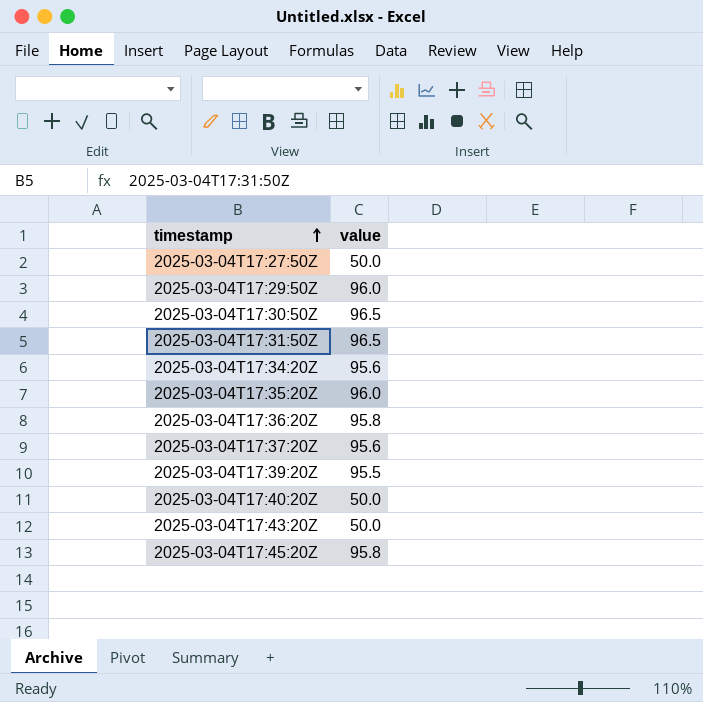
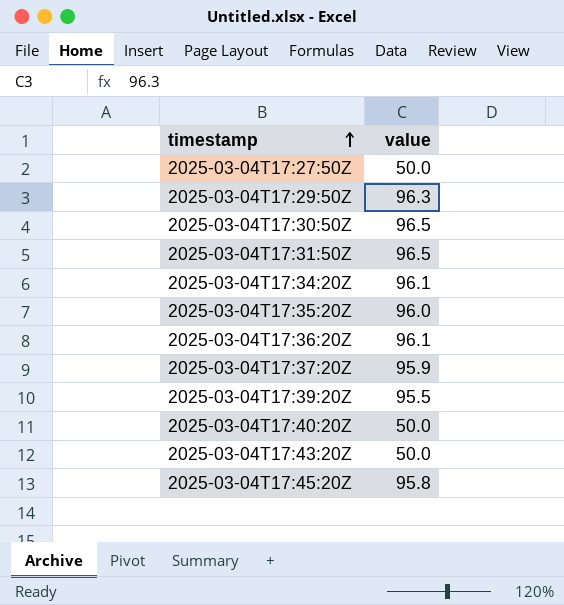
2025-03-04T17:29:50Z | value: 96.0 -> 96.3
2025-03-04T17:34:20Z | value: 95.6 -> 96.1
2025-03-04T17:36:20Z | value: 95.8 -> 96.1
2025-03-04T17:37:20Z | value: 95.6 -> 95.9

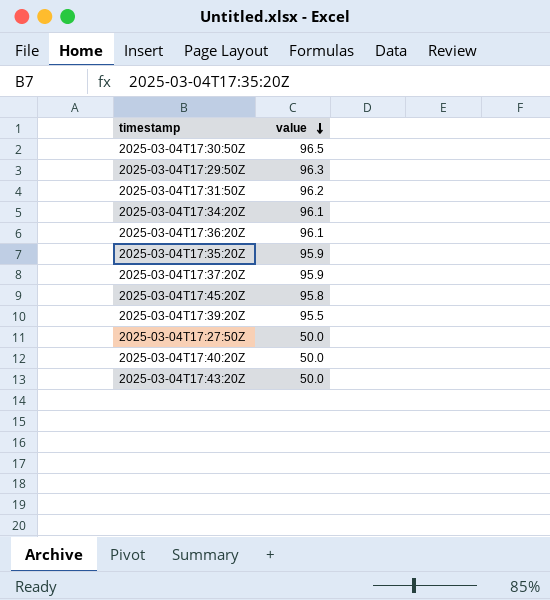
row order: timestamp ascending -> value descending
2025-03-04T17:31:50Z | value: 96.5 -> 96.2
2025-03-04T17:35:20Z | value: 96.0 -> 95.9

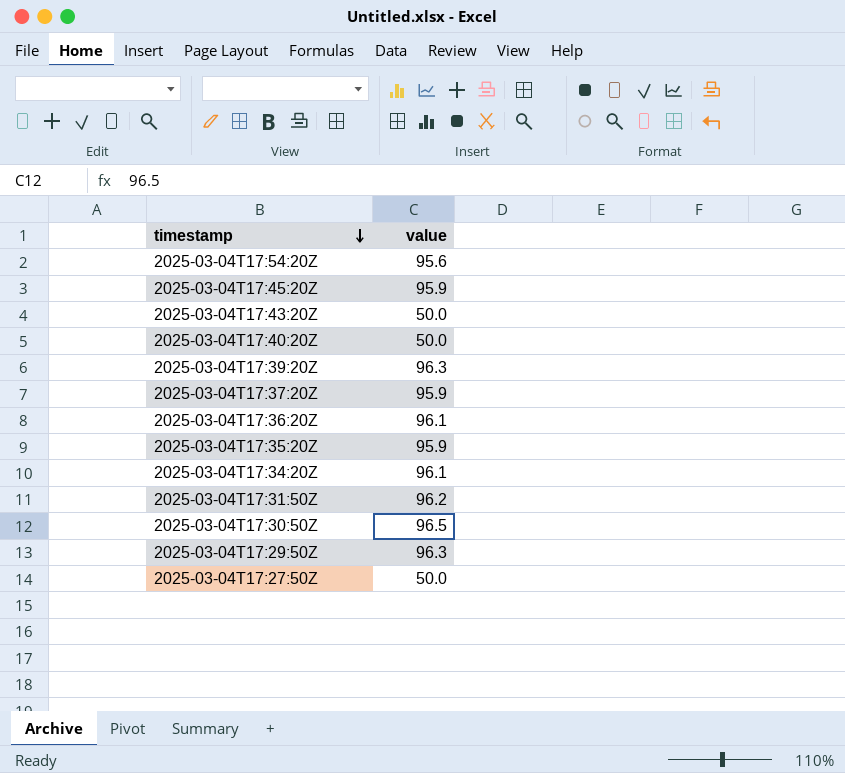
row order: value descending -> timestamp descending
row 2025-03-04T17:54:20Z: none -> 95.6
2025-03-04T17:45:20Z | value: 95.8 -> 95.9
2025-03-04T17:39:20Z | value: 95.5 -> 96.3

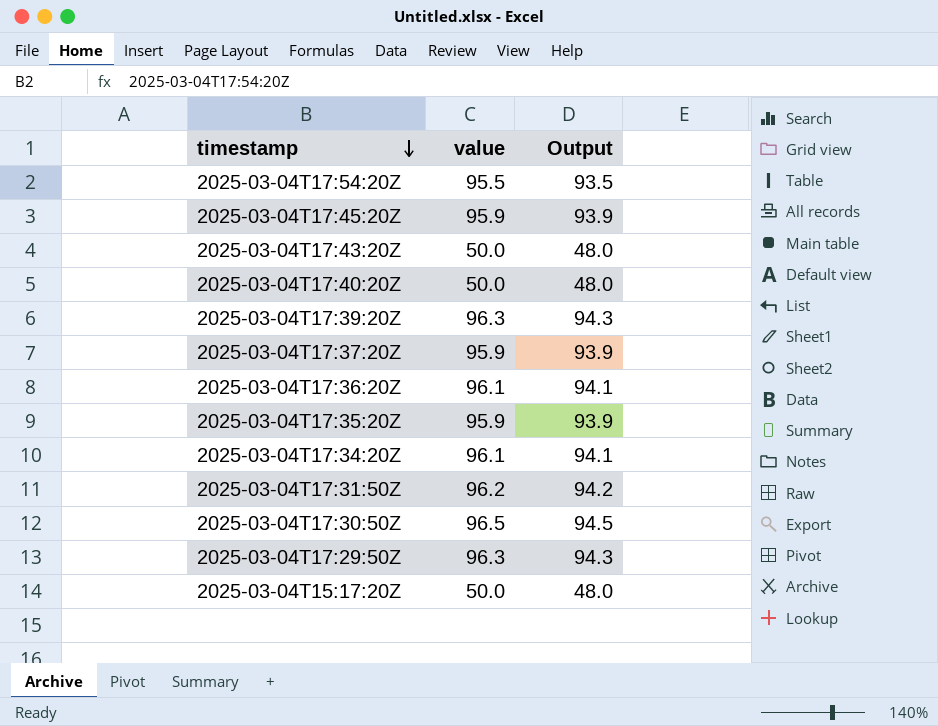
column Output | formula: none -> [value] - 2
row 2025-03-04T17:27:50Z: 50.0 -> none
2025-03-04T17:54:20Z | value: 95.6 -> 95.5
row 2025-03-04T15:17:20Z: none -> 50.0 | 48.0

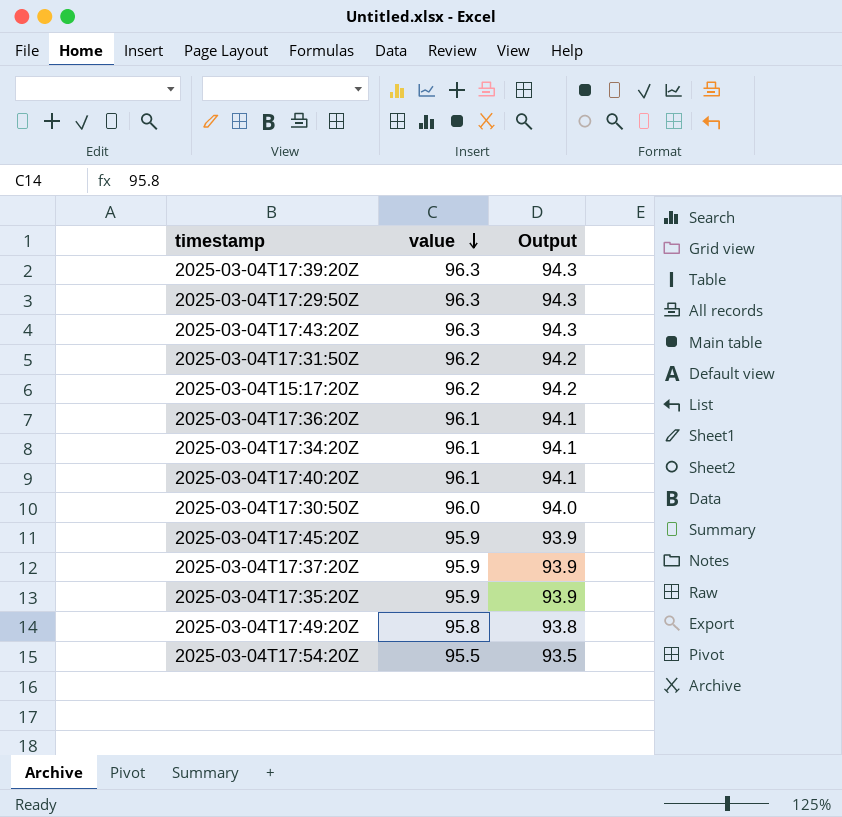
row order: timestamp descending -> value descending
2025-03-04T17:43:20Z | value: 50.0 -> 96.3
2025-03-04T17:43:20Z | Output: 48.0 -> 94.3
2025-03-04T15:17:20Z | value: 50.0 -> 96.2
2025-03-04T15:17:20Z | Output: 48.0 -> 94.2
2025-03-04T17:40:20Z | value: 50.0 -> 96.1
2025-03-04T17:40:20Z | Output: 48.0 -> 94.1
2025-03-04T17:30:50Z | value: 96.5 -> 96.0
2025-03-04T17:30:50Z | Output: 94.5 -> 94.0
row 2025-03-04T17:49:20Z: none -> 95.8 | 93.8

